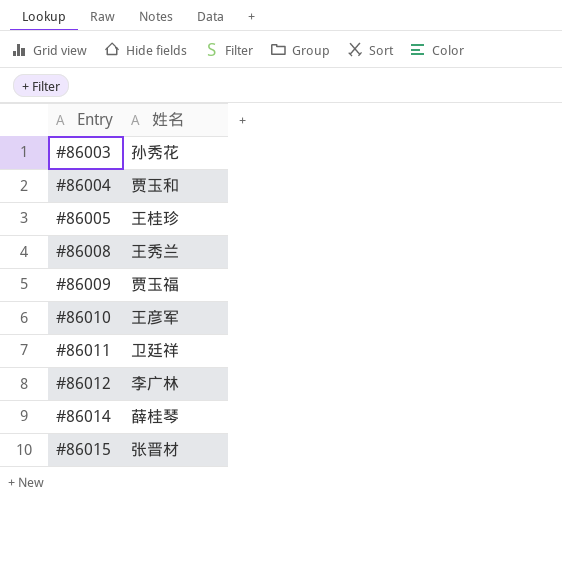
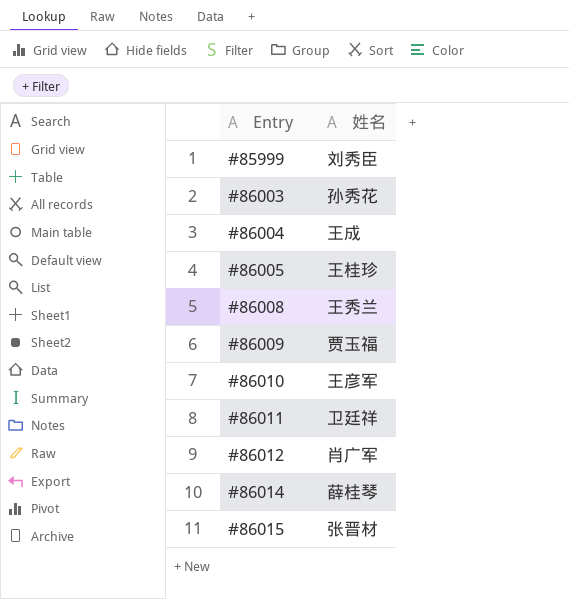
row #85999: none -> 刘秀臣
#86004 | 姓名: 贾玉和 -> 王成
#86012 | 姓名: 李广林 -> 肖广军

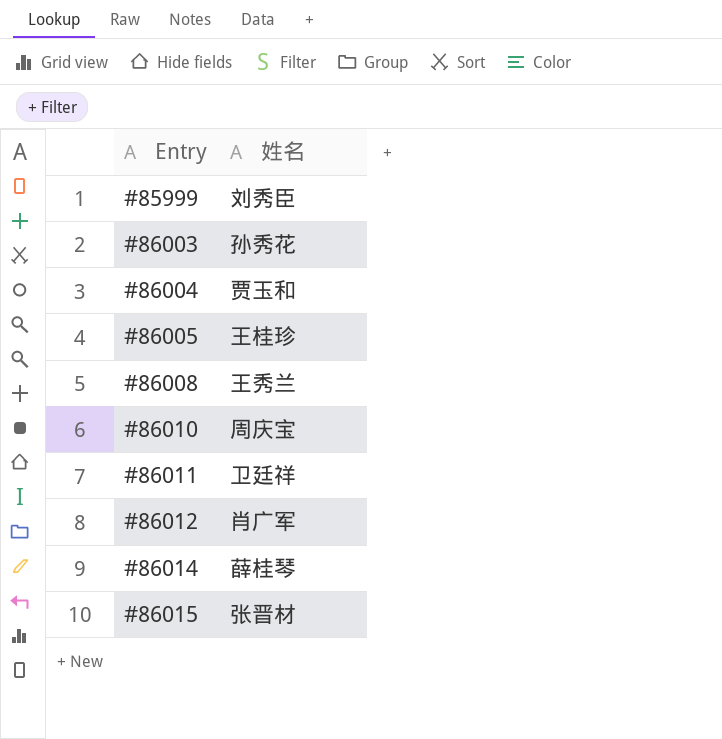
row #86009: 贾玉福 -> none
#86004 | 姓名: 王成 -> 贾玉和
#86010 | 姓名: 王彦军 -> 周庆宝

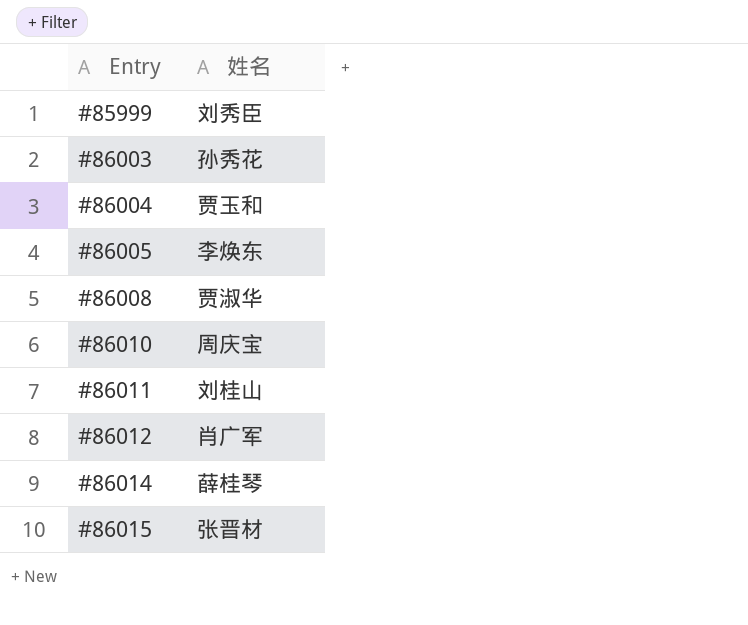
#86005 | 姓名: 王桂珍 -> 李焕东
#86008 | 姓名: 王秀兰 -> 贾淑华
#86011 | 姓名: 卫廷祥 -> 刘桂山

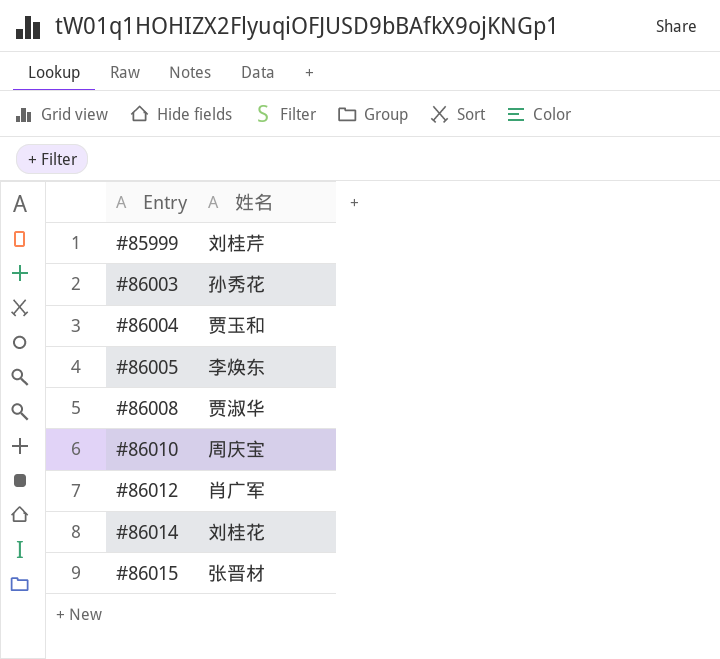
row #86011: 刘桂山 -> none
#85999 | 姓名: 刘秀臣 -> 刘桂芹
#86014 | 姓名: 薛桂琴 -> 刘桂花

